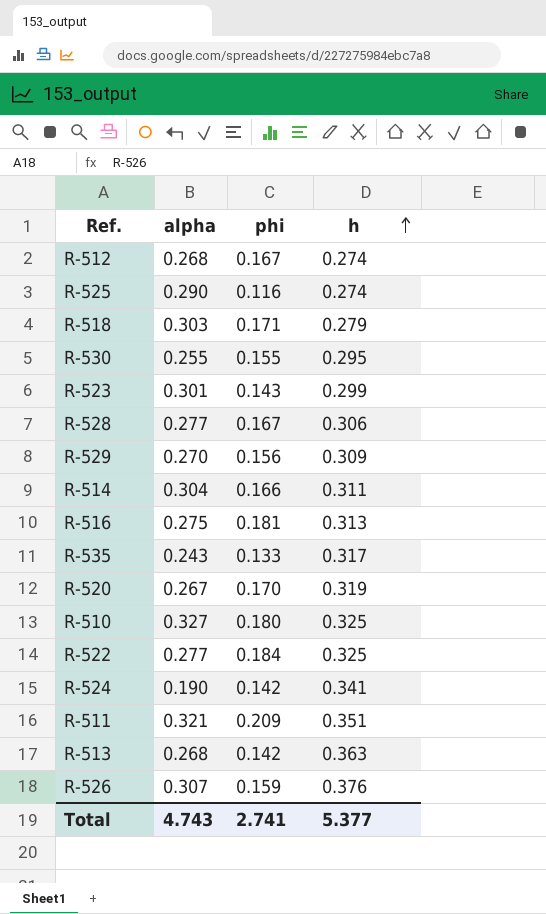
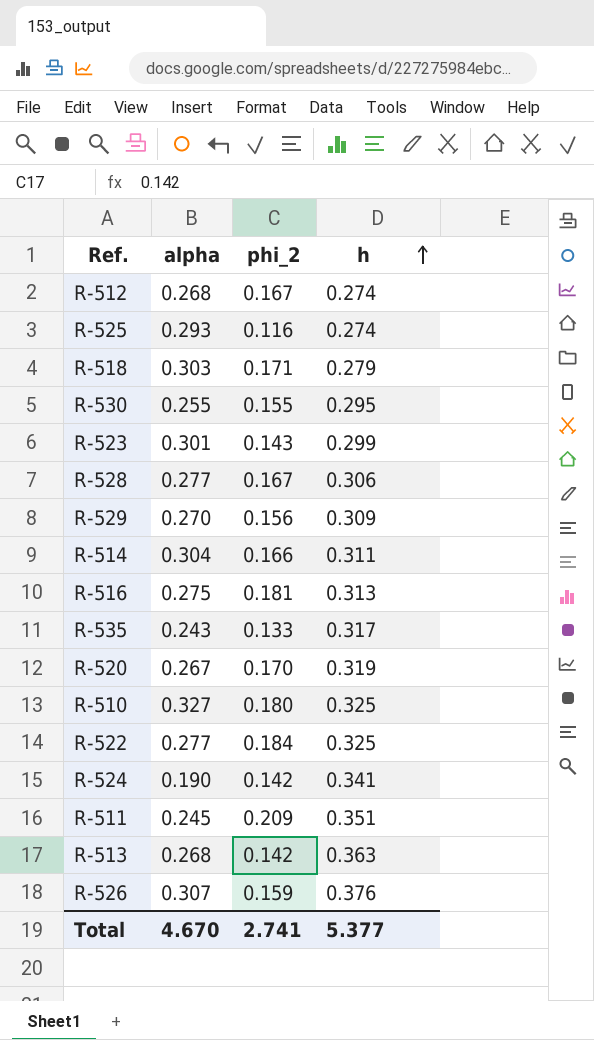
column name: phi -> phi_2
R-525 | alpha: 0.290 -> 0.293
R-511 | alpha: 0.321 -> 0.245
Total | alpha: 4.743 -> 4.670

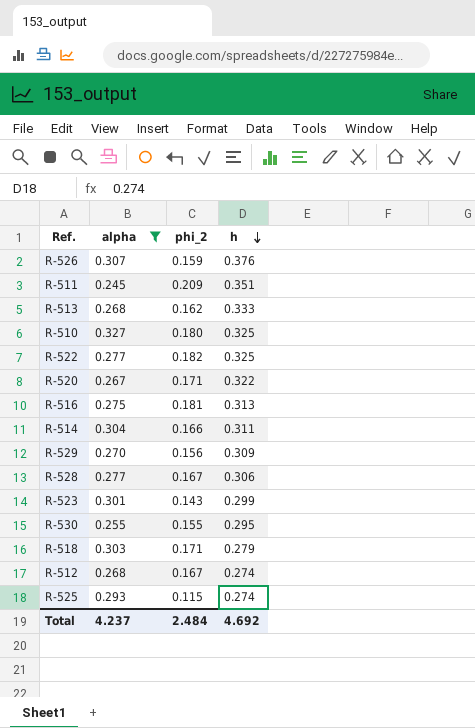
filter: none -> alpha >= 0.245
row order: h ascending -> h descending
R-513 | phi_2: 0.142 -> 0.162
R-513 | h: 0.363 -> 0.333
R-522 | phi_2: 0.184 -> 0.182
R-520 | phi_2: 0.170 -> 0.171
R-520 | h: 0.319 -> 0.322
R-525 | phi_2: 0.116 -> 0.115
Total | alpha: 4.670 -> 4.237
Total | phi_2: 2.741 -> 2.484
Total | h: 5.377 -> 4.692

